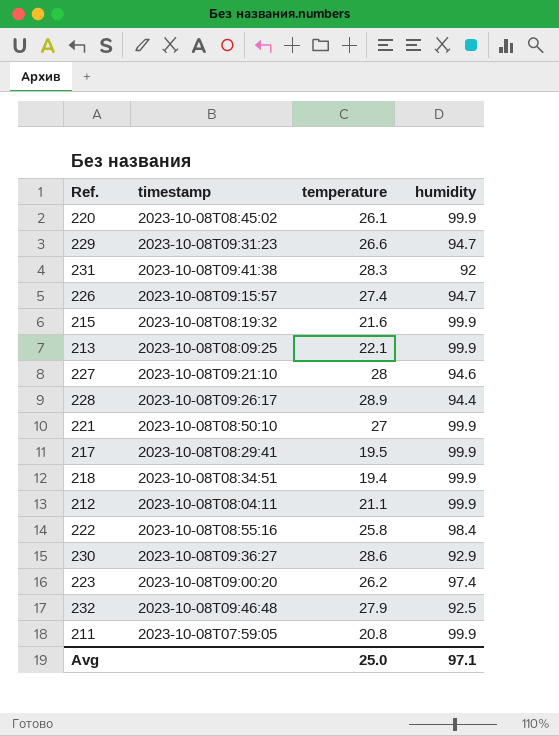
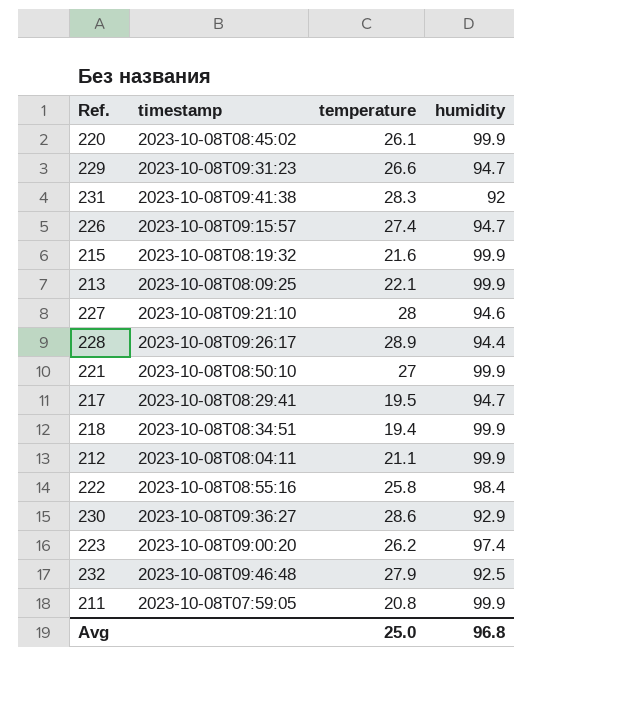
217 | humidity: 99.9 -> 94.7
Avg | humidity: 97.1 -> 96.8

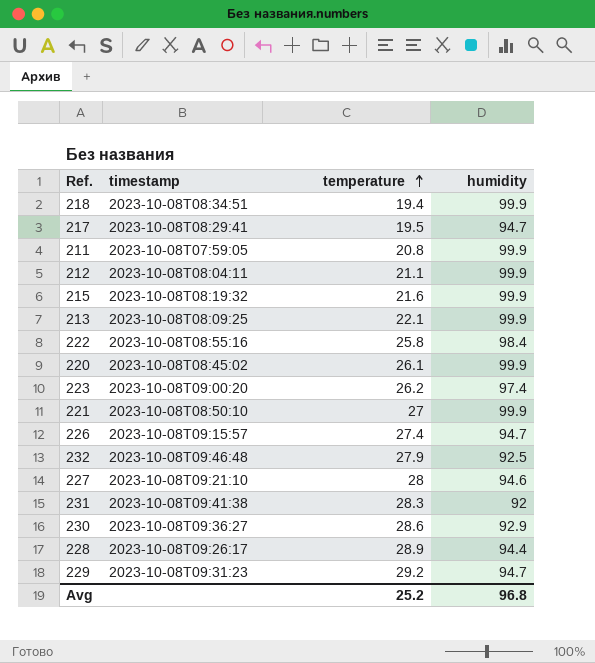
row order: none -> temperature ascending
229 | temperature: 26.6 -> 29.2
Avg | temperature: 25.0 -> 25.2

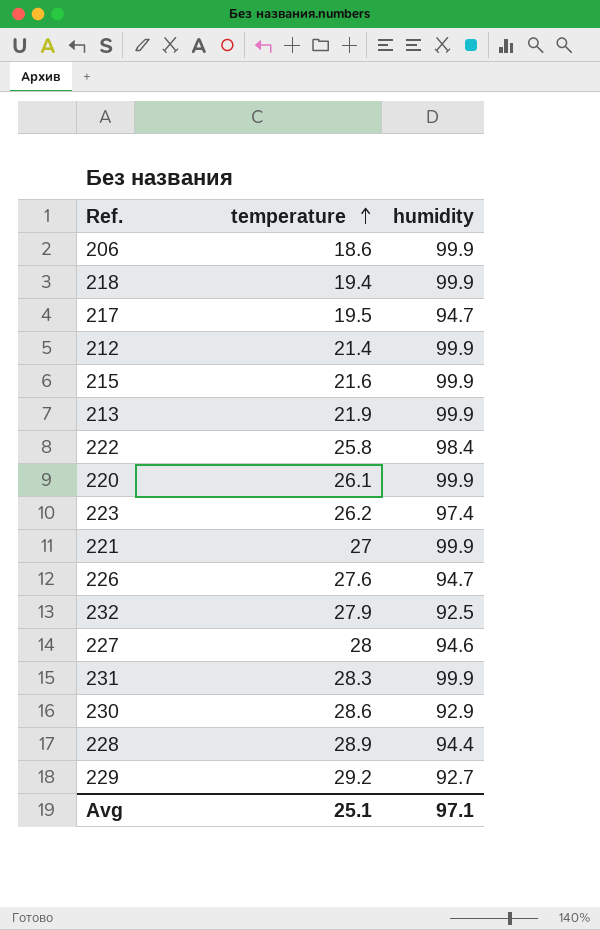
column timestamp | position: 2 -> none
row 211: 2023-10-08T07:59:05 | 20.8 | 99.9 -> none
row 206: none -> 18.6 | 99.9
212 | temperature: 21.1 -> 21.4
213 | temperature: 22.1 -> 21.9
226 | temperature: 27.4 -> 27.6
231 | humidity: 92 -> 99.9
229 | humidity: 94.7 -> 92.7
Avg | temperature: 25.2 -> 25.1
Avg | humidity: 96.8 -> 97.1

